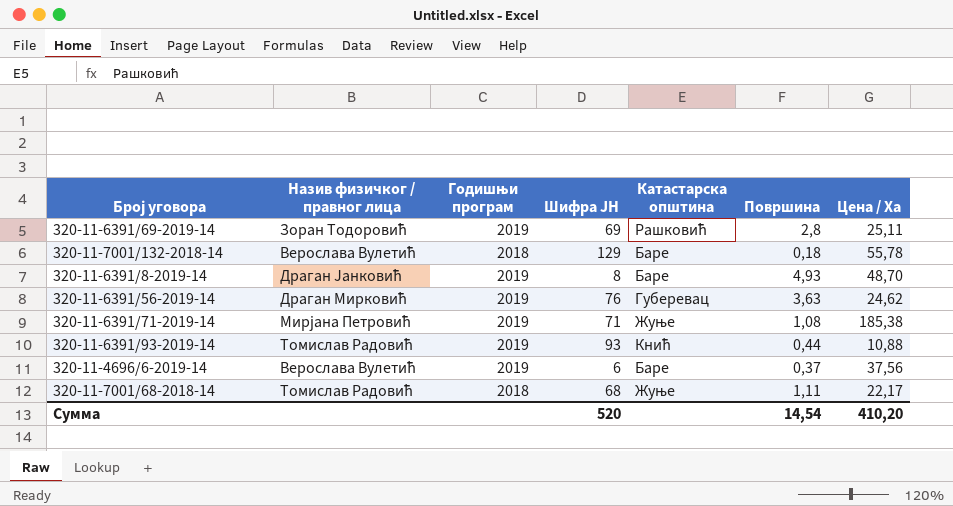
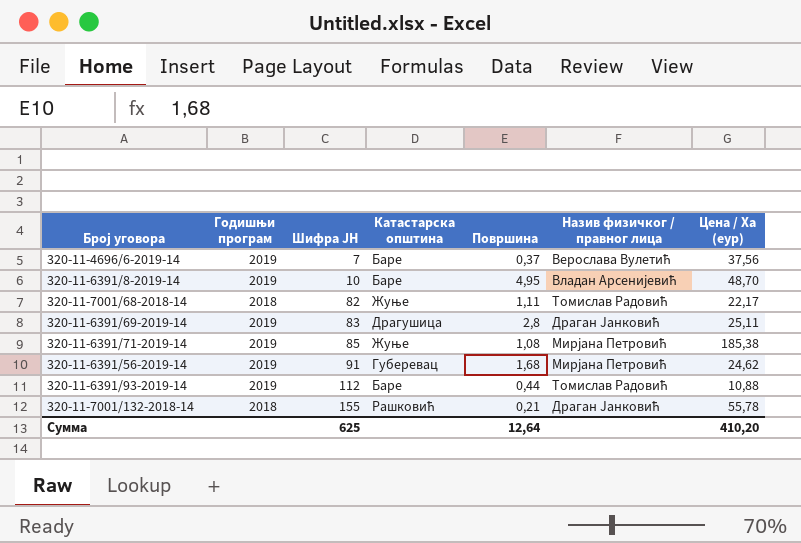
row order: none -> Шифра ЈН ascending
column Назив физичког / правног лица | position: 2 -> 6
column name: Цена / Ха -> Цена / Ха (еур)
320-11-4696/6-2019-14 | Шифра ЈН: 6 -> 7
320-11-6391/8-2019-14 | Шифра ЈН: 8 -> 10
320-11-6391/8-2019-14 | Површина: 4,93 -> 4,95
320-11-6391/8-2019-14 | Назив физичког / правног лица: Драган Јанковић -> Владан Арсенијевић
320-11-7001/68-2018-14 | Шифра ЈН: 68 -> 82
320-11-6391/69-2019-14 | Шифра ЈН: 69 -> 83
320-11-6391/69-2019-14 | Катастарска општина: Рашковић -> Драгушица
320-11-6391/69-2019-14 | Назив физичког / правног лица: Зоран Тодоровић -> Драган Јанковић
320-11-6391/71-2019-14 | Шифра ЈН: 71 -> 85
320-11-6391/56-2019-14 | Шифра ЈН: 76 -> 91
320-11-6391/56-2019-14 | Површина: 3,63 -> 1,68
320-11-6391/56-2019-14 | Назив физичког / правног лица: Драган Мирковић -> Мирјана Петровић
320-11-6391/93-2019-14 | Шифра ЈН: 93 -> 112
320-11-6391/93-2019-14 | Катастарска општина: Кнић -> Баре
320-11-7001/132-2018-14 | Шифра ЈН: 129 -> 155
320-11-7001/132-2018-14 | Катастарска општина: Баре -> Рашковић
320-11-7001/132-2018-14 | Површина: 0,18 -> 0,21
320-11-7001/132-2018-14 | Назив физичког / правног лица: Верослава Вулетић -> Драган Јанковић
Сумма | Шифра ЈН: 520 -> 625
Сумма | Површина: 14,54 -> 12,64

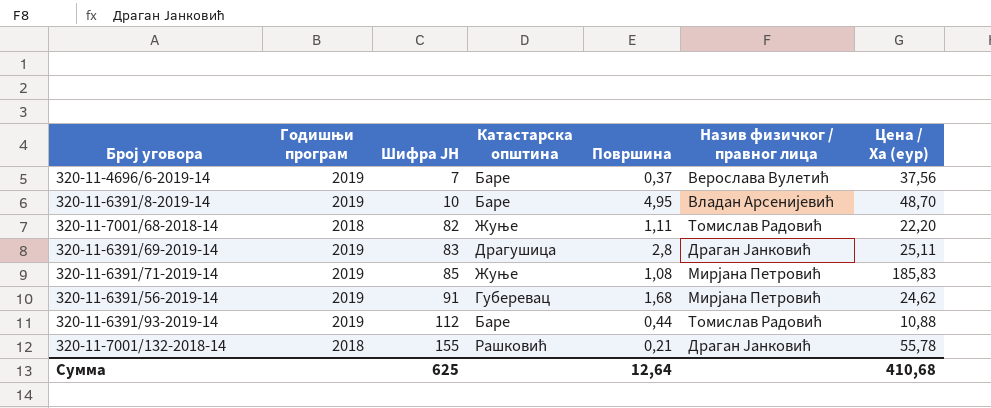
320-11-7001/68-2018-14 | Цена / Ха (еур): 22,17 -> 22,20
320-11-6391/71-2019-14 | Цена / Ха (еур): 185,38 -> 185,83
Сумма | Цена / Ха (еур): 410,20 -> 410,68

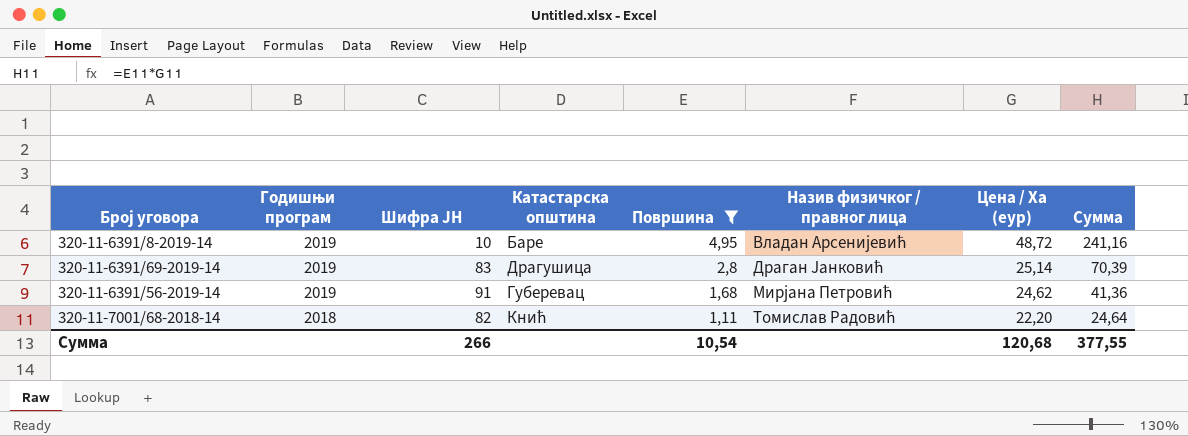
filter: none -> Површина >= 1,11
row order: Шифра ЈН ascending -> Годишњи програм descending
column Сумма | formula: none -> [Површина] * [Цена / Ха (еур)]
320-11-6391/8-2019-14 | Цена / Ха (еур): 48,70 -> 48,72
320-11-6391/69-2019-14 | Цена / Ха (еур): 25,11 -> 25,14
320-11-7001/68-2018-14 | Катастарска општина: Жуње -> Кнић
Сумма | Шифра ЈН: 625 -> 266
Сумма | Површина: 12,64 -> 10,54
Сумма | Цена / Ха (еур): 410,68 -> 120,68

